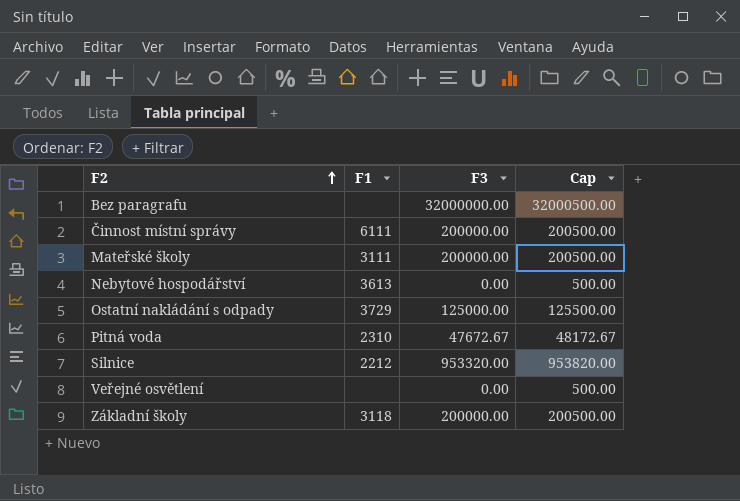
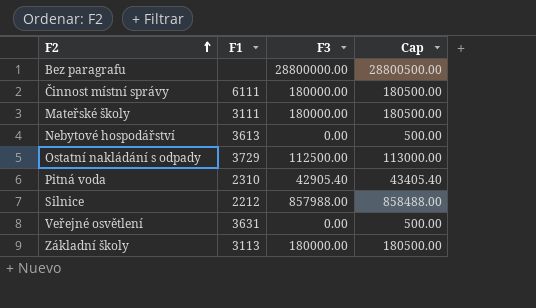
Bez paragrafu | F3: 32000000.00 -> 28800000.00
Bez paragrafu | Cap: 32000500.00 -> 28800500.00
Činnost místní správy | F3: 200000.00 -> 180000.00
Činnost místní správy | Cap: 200500.00 -> 180500.00
Mateřské školy | F3: 200000.00 -> 180000.00
Mateřské školy | Cap: 200500.00 -> 180500.00
Ostatní nakládání s odpady | F3: 125000.00 -> 112500.00
Ostatní nakládání s odpady | Cap: 125500.00 -> 113000.00
Pitná voda | F3: 47672.67 -> 42905.40
Pitná voda | Cap: 48172.67 -> 43405.40
Silnice | F3: 953320.00 -> 857988.00
Silnice | Cap: 953820.00 -> 858488.00
Veřejné osvětlení | F1: none -> 3631
Základní školy | F1: 3118 -> 3113
Základní školy | F3: 200000.00 -> 180000.00
Základní školy | Cap: 200500.00 -> 180500.00

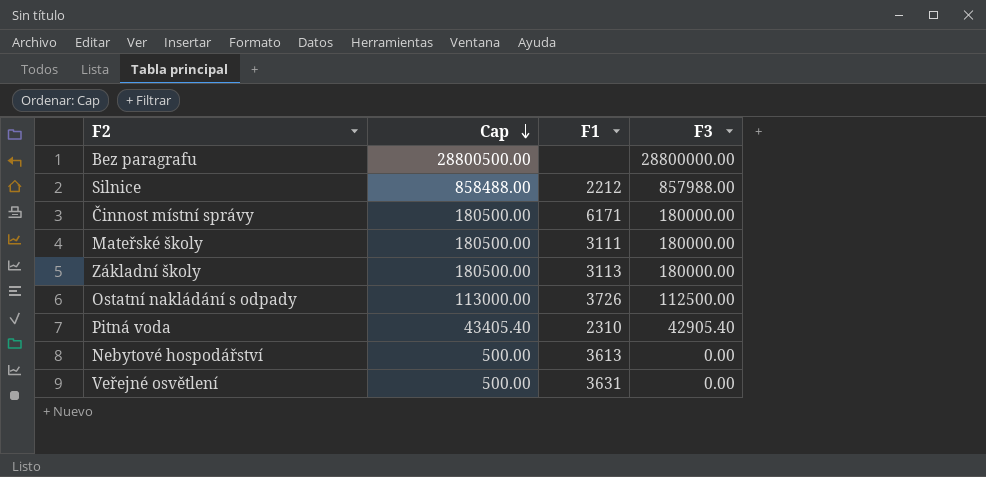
row order: F2 ascending -> Cap descending
column Cap | position: 4 -> 2
Činnost místní správy | F1: 6111 -> 6171
Ostatní nakládání s odpady | F1: 3729 -> 3726

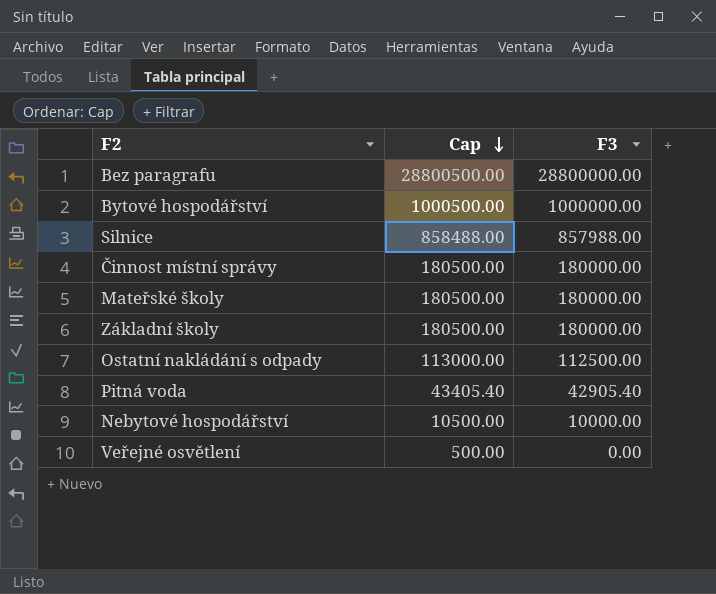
column F1 | position: 3 -> none
row Bytové hospodářství: none -> 1000500.00 | 1000000.00
Nebytové hospodářství | Cap: 500.00 -> 10500.00
Nebytové hospodářství | F3: 0.00 -> 10000.00

